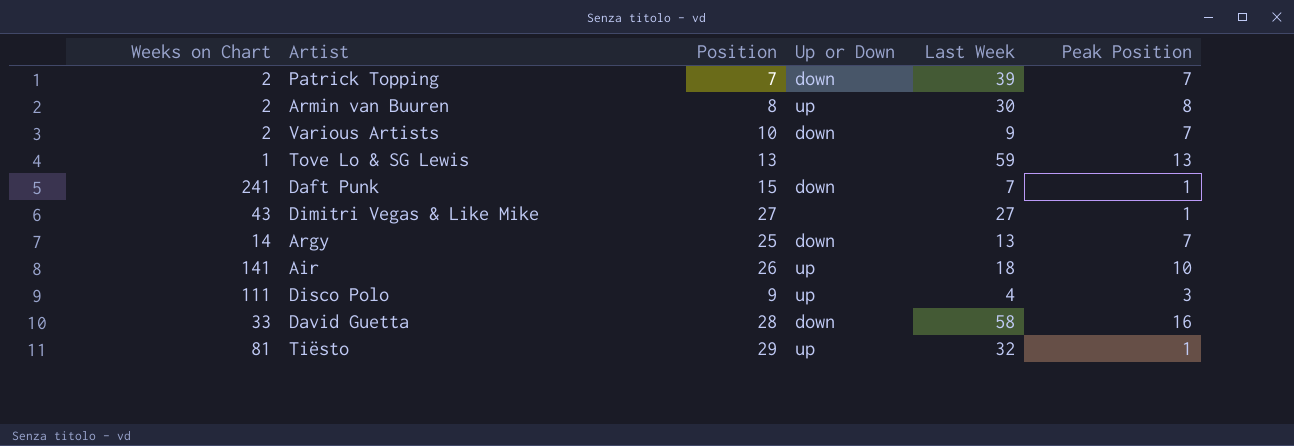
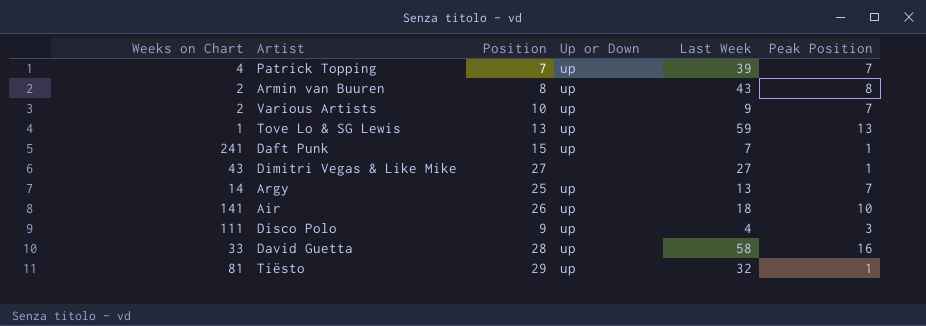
Patrick Topping | Weeks on Chart: 2 -> 4
Patrick Topping | Up or Down: down -> up
Armin van Buuren | Last Week: 30 -> 43
Various Artists | Up or Down: down -> up
Tove Lo & SG Lewis | Up or Down: none -> up
Daft Punk | Up or Down: down -> up
Argy | Up or Down: down -> up
David Guetta | Up or Down: down -> up

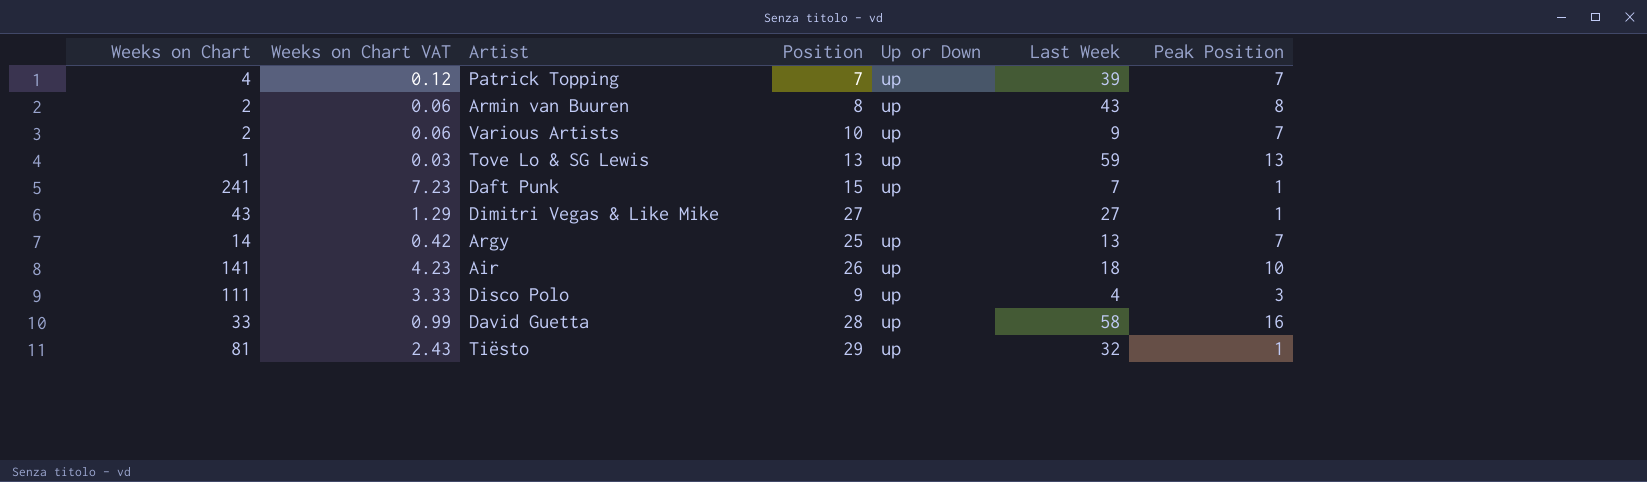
column Weeks on Chart VAT | formula: none -> [Weeks on Chart] * 0.03

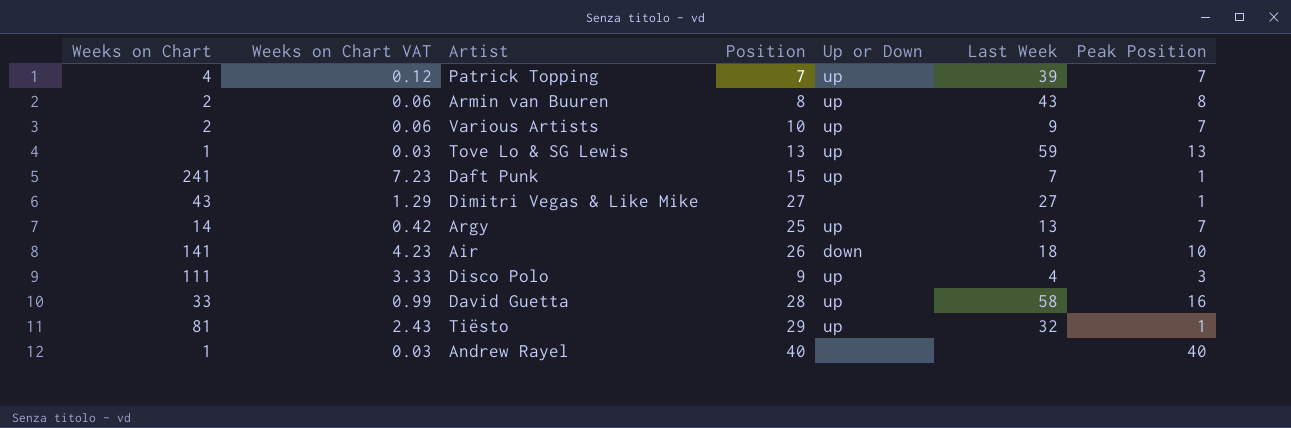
Air | Up or Down: up -> down
row Andrew Rayel: none -> 1 | 0.03 | 40 | none | none | 40

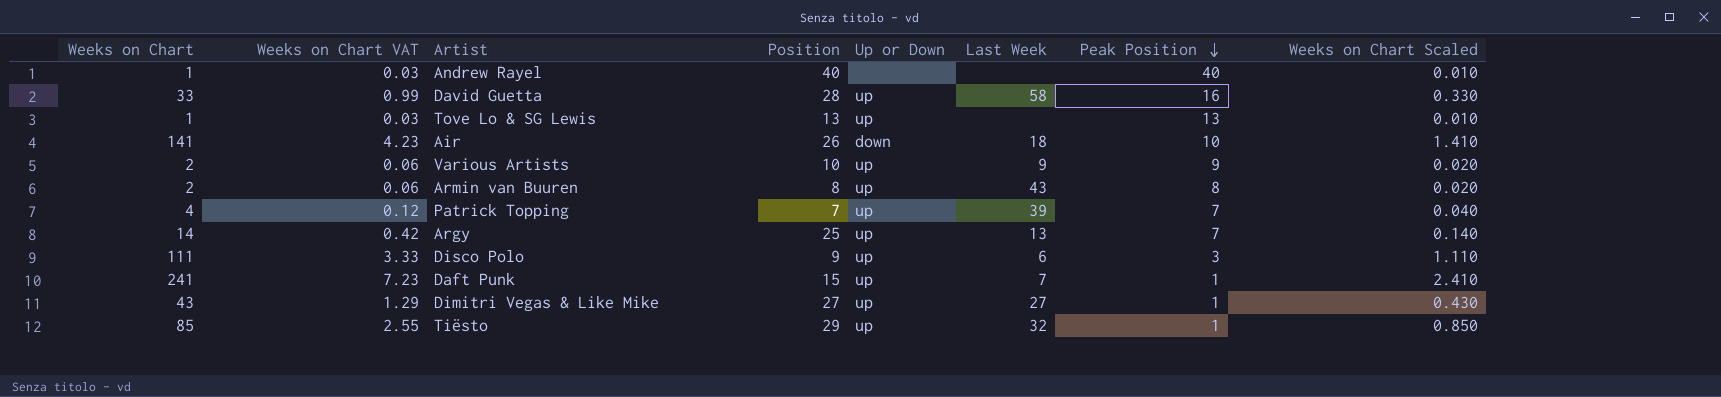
row order: none -> Peak Position descending
column Weeks on Chart Scaled | formula: none -> [Weeks on Chart] * 0.01
Tove Lo & SG Lewis | Last Week: 59 -> none
Various Artists | Peak Position: 7 -> 9
Disco Polo | Last Week: 4 -> 6
Dimitri Vegas & Like Mike | Up or Down: none -> up
Tiësto | Weeks on Chart: 81 -> 85
Tiësto | Weeks on Chart VAT: 2.43 -> 2.55

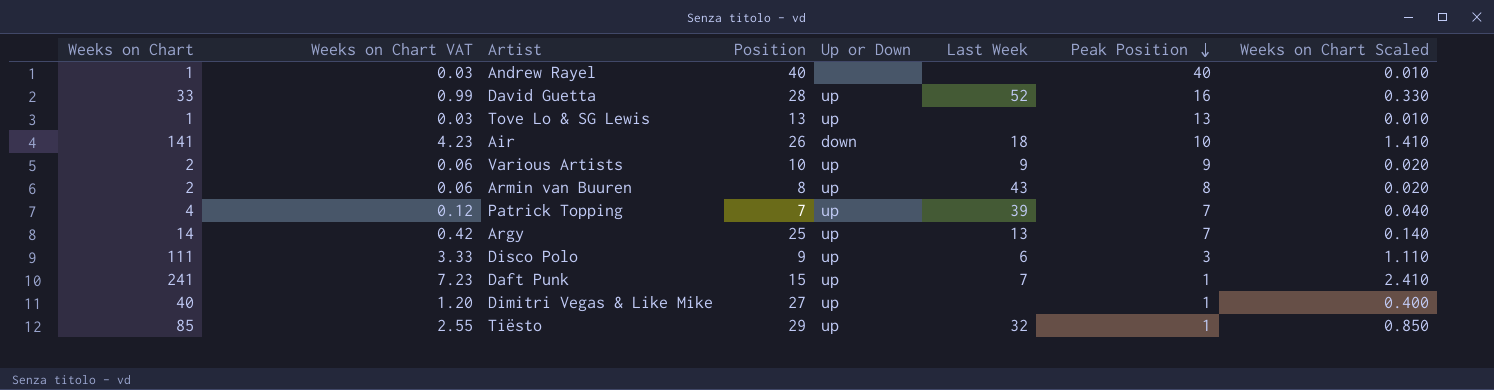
David Guetta | Last Week: 58 -> 52
Dimitri Vegas & Like Mike | Weeks on Chart: 43 -> 40
Dimitri Vegas & Like Mike | Weeks on Chart VAT: 1.29 -> 1.20
Dimitri Vegas & Like Mike | Last Week: 27 -> none
Dimitri Vegas & Like Mike | Weeks on Chart Scaled: 0.430 -> 0.400

